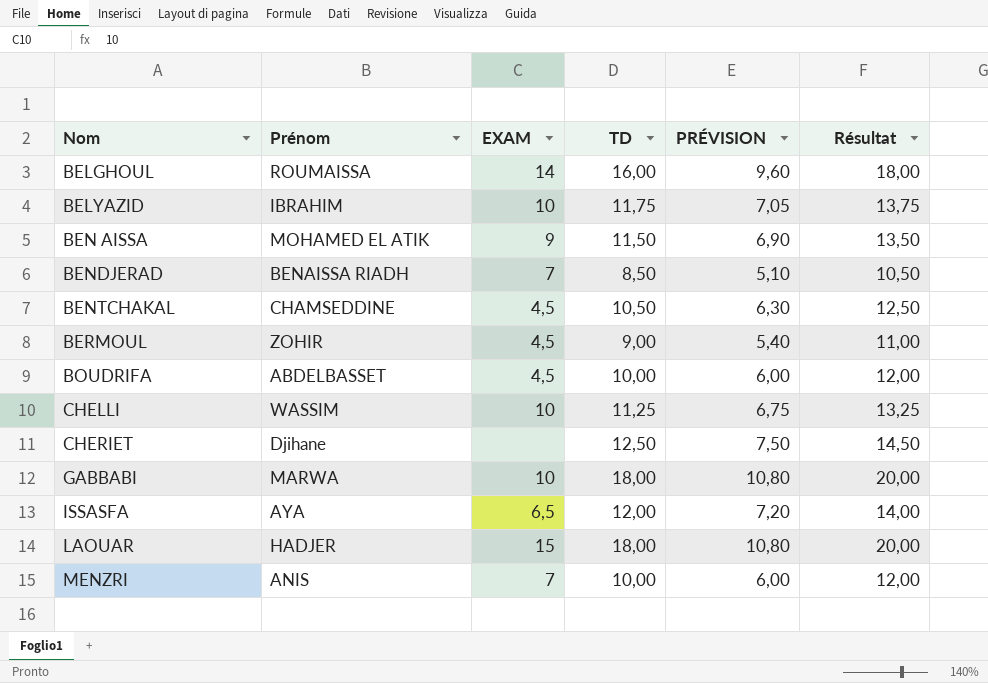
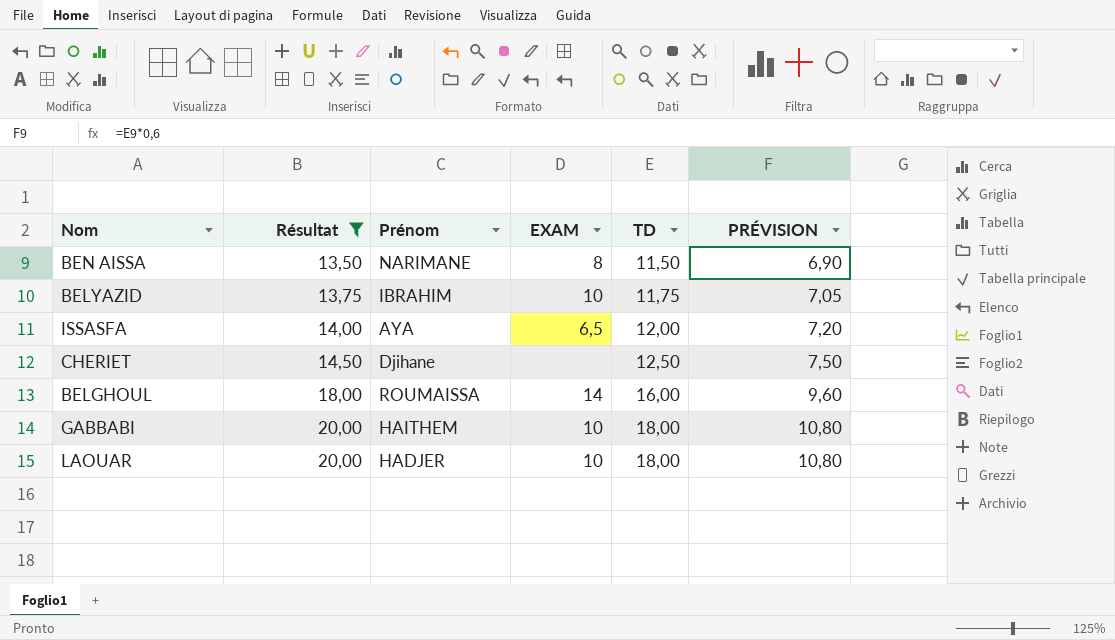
filter: none -> Résultat >= 13,50
row order: Nom ascending -> Résultat ascending
column Résultat | position: 6 -> 2
BEN AISSA | Prénom: MOHAMED EL ATIK -> NARIMANE
BEN AISSA | EXAM: 9 -> 8
GABBABI | Prénom: MARWA -> HAITHEM
LAOUAR | EXAM: 15 -> 10

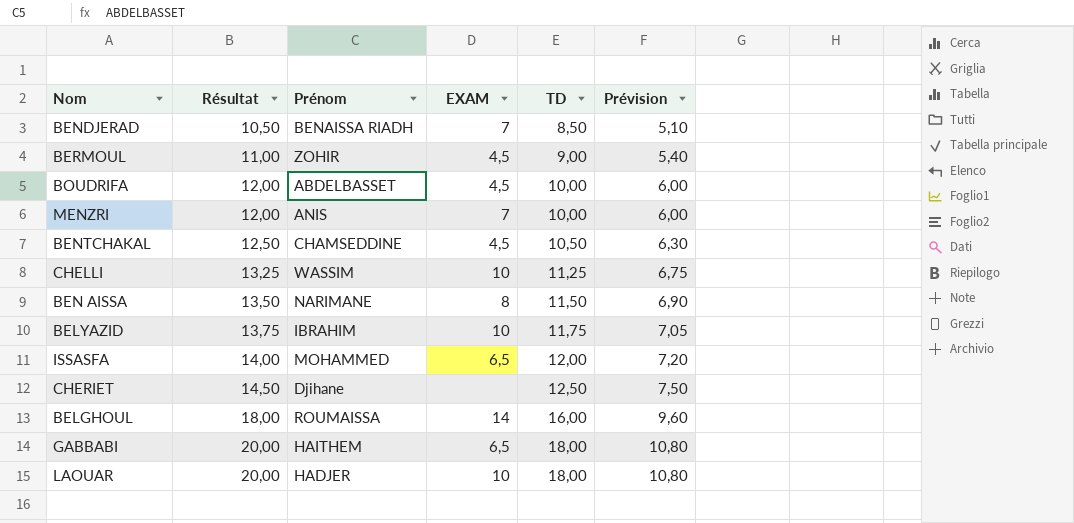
filter: Résultat >= 13,50 -> none
column name: PRÉVISION -> Prévision
ISSASFA | Prénom: AYA -> MOHAMMED
GABBABI | EXAM: 10 -> 6,5

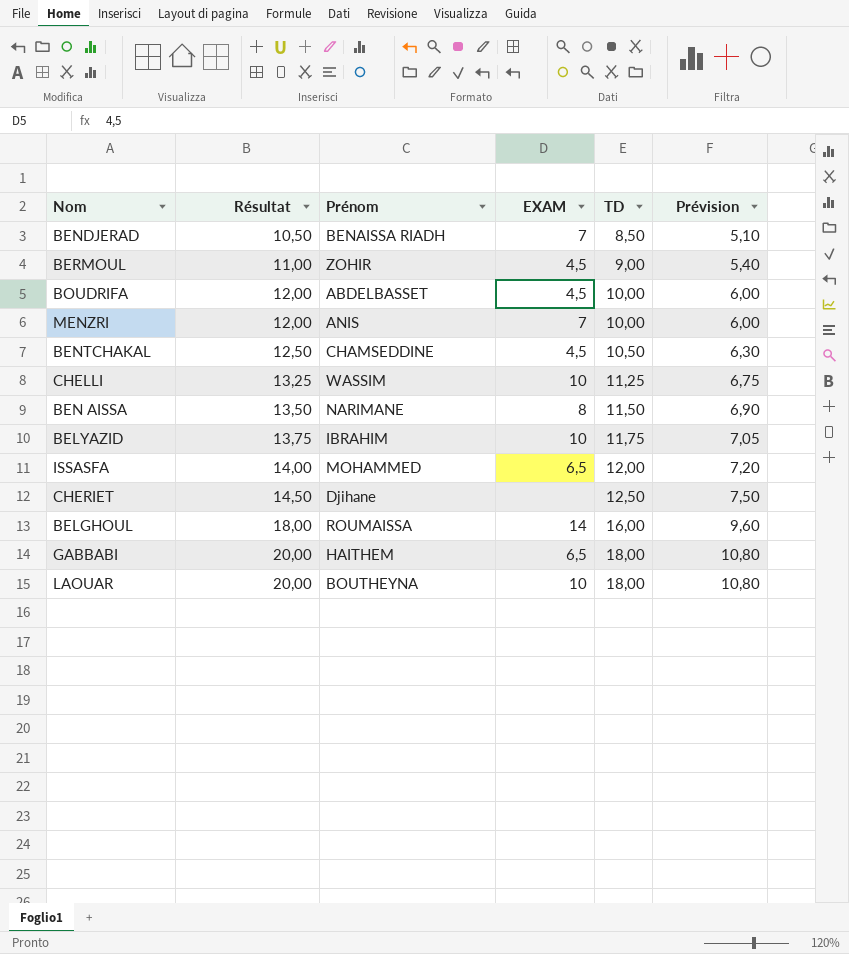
LAOUAR | Prénom: HADJER -> BOUTHEYNA

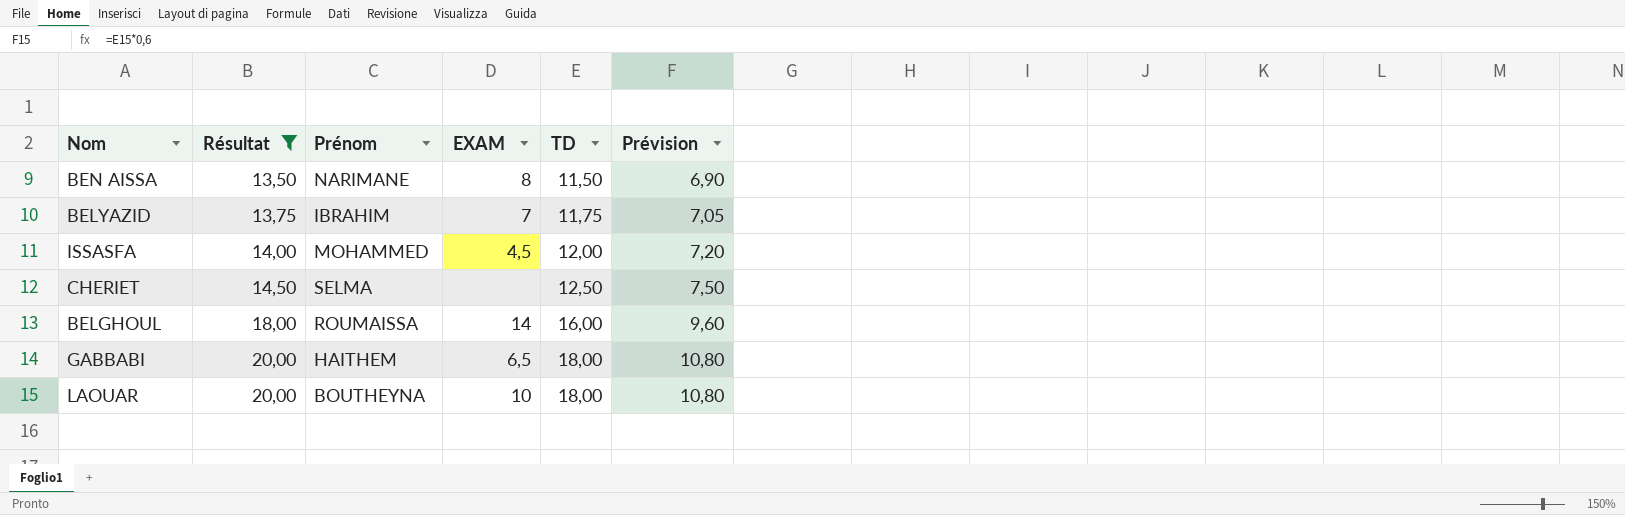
filter: none -> Résultat >= 13,50
BELYAZID | EXAM: 10 -> 7
ISSASFA | EXAM: 6,5 -> 4,5
CHERIET | Prénom: Djihane -> SELMA

